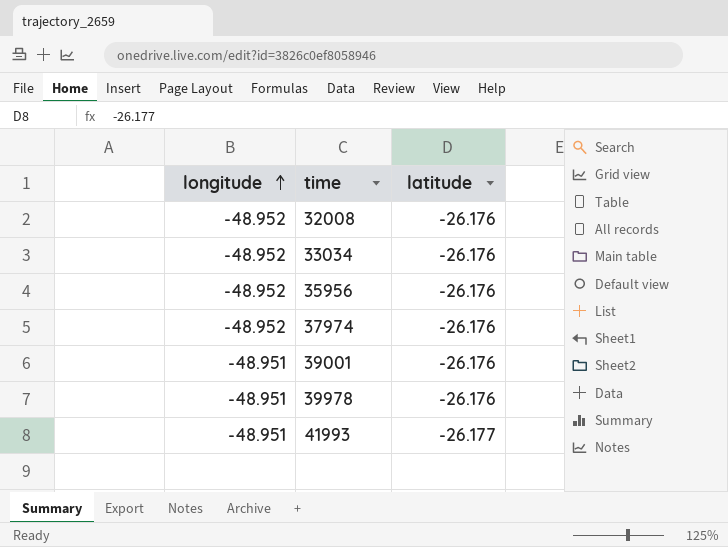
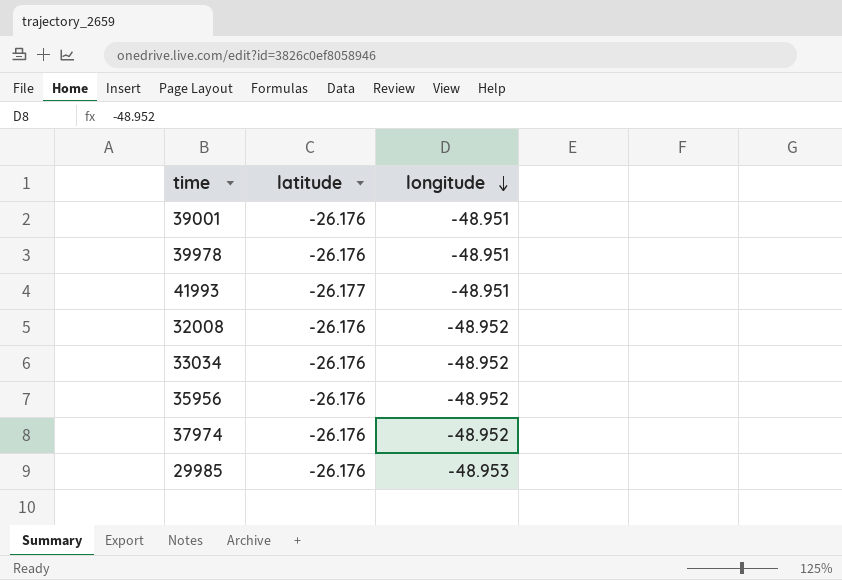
row order: longitude ascending -> longitude descending
column longitude | position: 1 -> 3
row 29985: none -> -26.176 | -48.953

